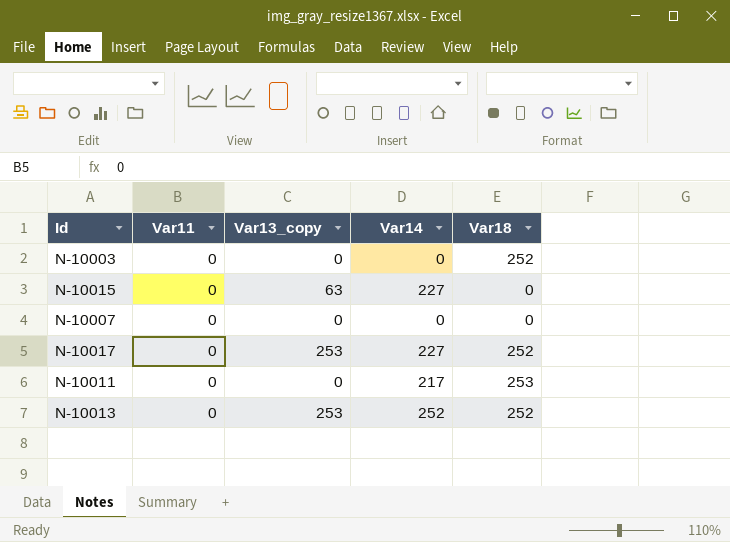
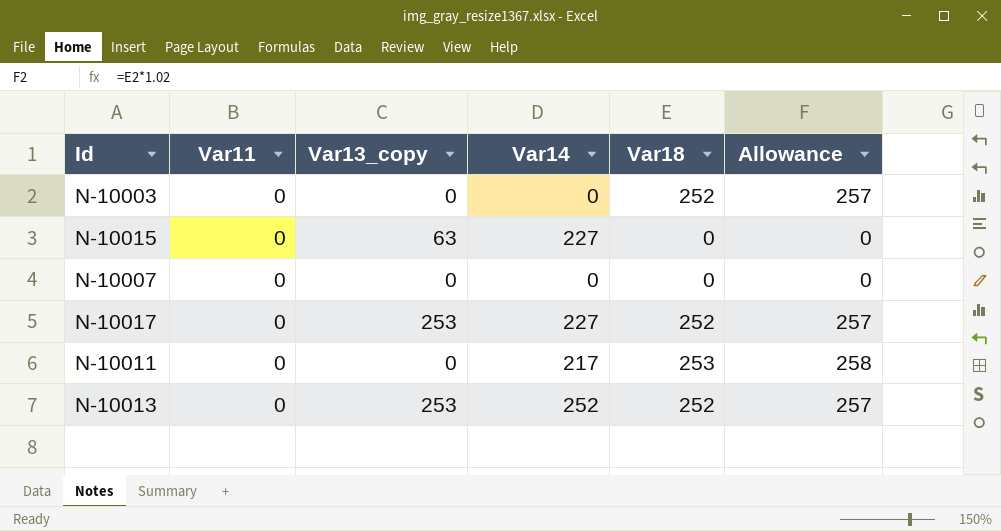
column Allowance | formula: none -> [Var18] * 1.02

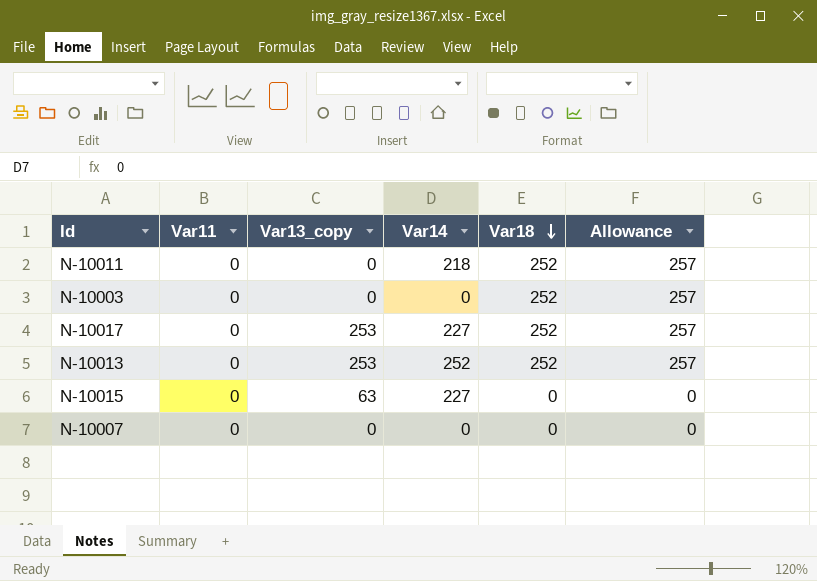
row order: none -> Var18 descending
N-10011 | Var14: 217 -> 218
N-10011 | Var18: 253 -> 252
N-10011 | Allowance: 258 -> 257

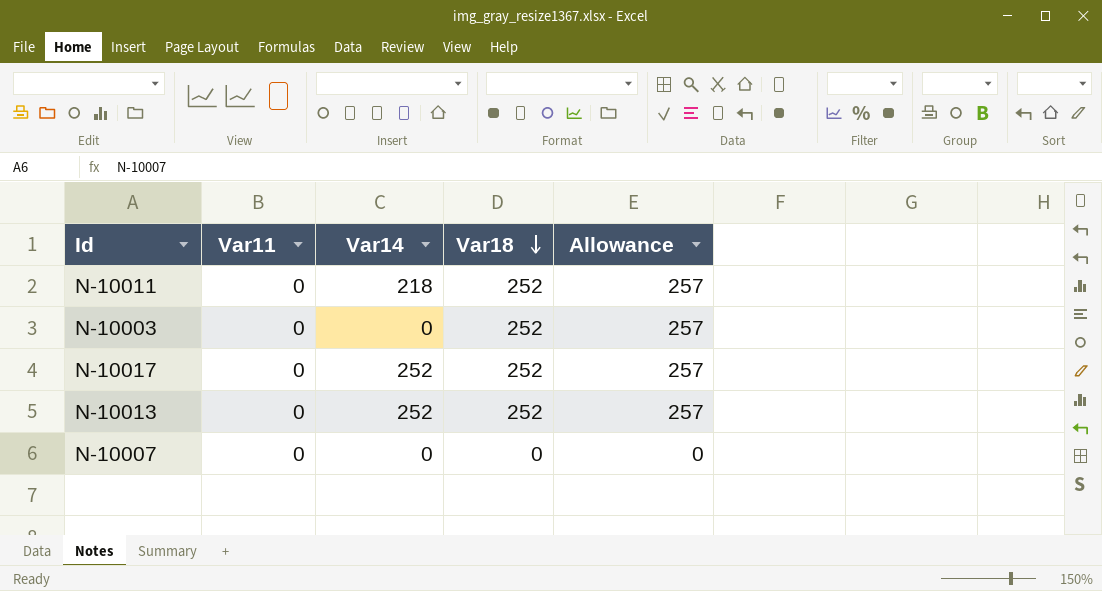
column Var13_copy | position: 3 -> none
row N-10015: 0 | 63 | 227 | 0 | 0 -> none
N-10017 | Var14: 227 -> 252

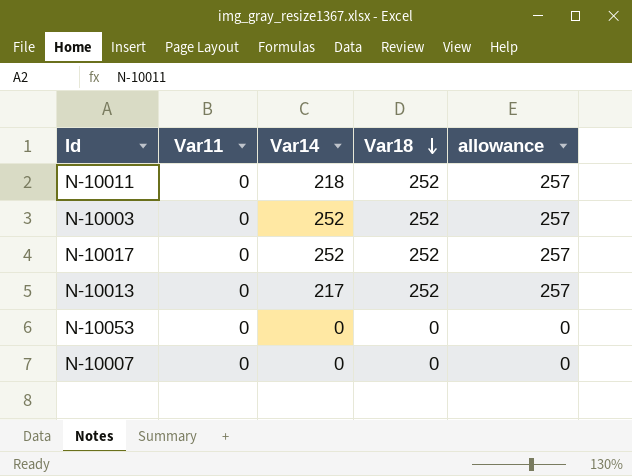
column name: Allowance -> allowance
N-10003 | Var14: 0 -> 252
N-10013 | Var14: 252 -> 217
row N-10053: none -> 0 | 0 | 0 | 0

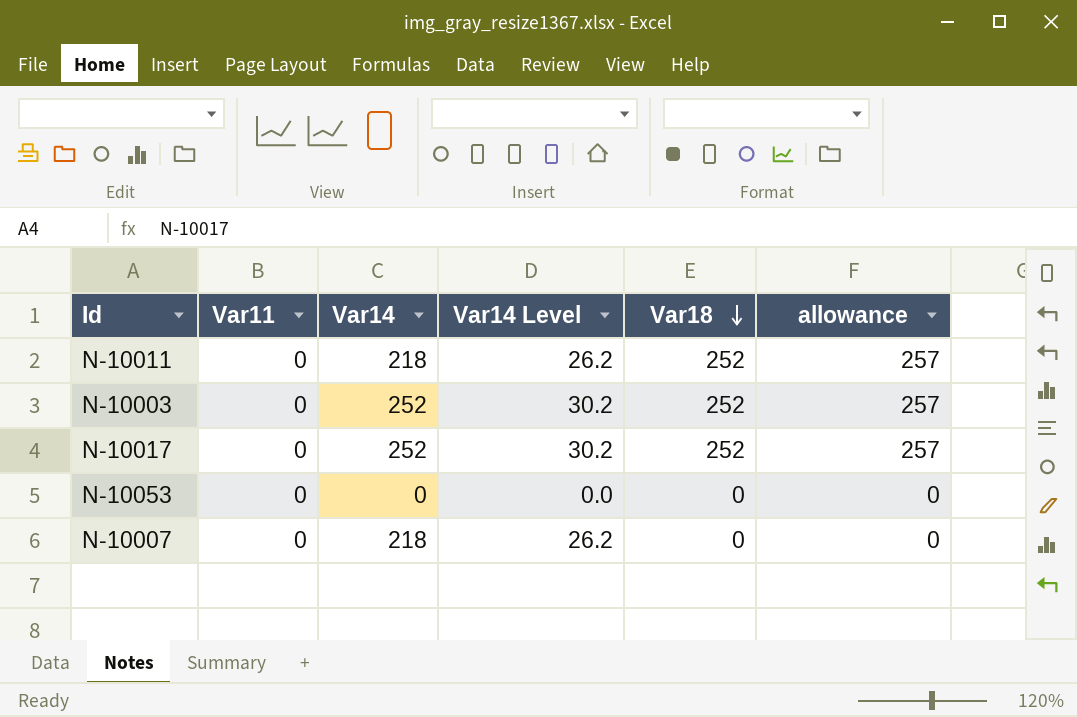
column Var14 Level | formula: none -> [Var14] * 0.12
row N-10013: 0 | 217 | 252 | 257 -> none
N-10007 | Var14: 0 -> 218

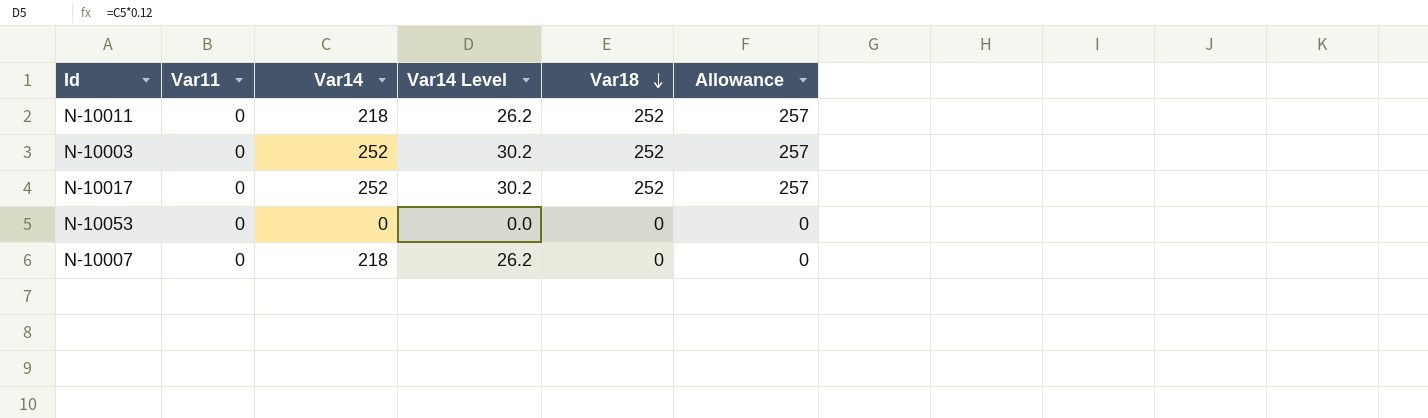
column name: allowance -> Allowance

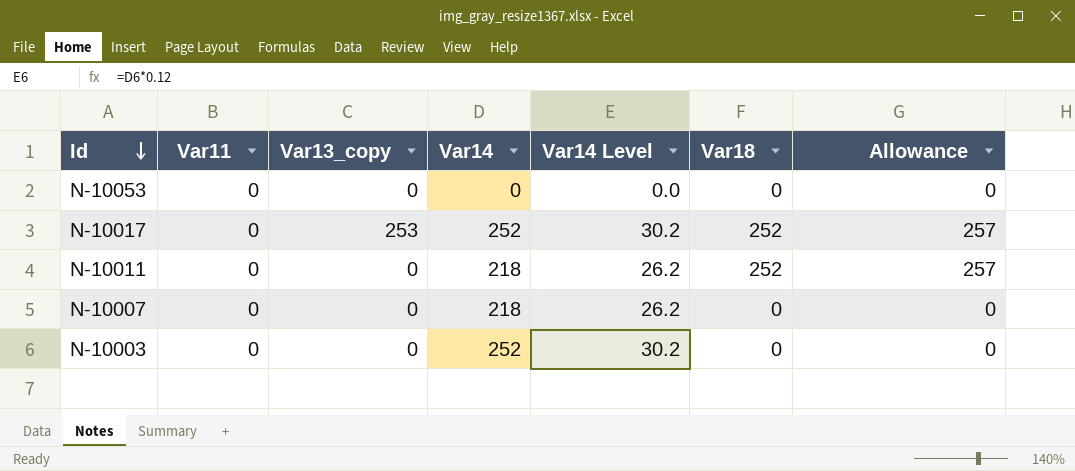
row order: Var18 descending -> Id descending
column Var13_copy | position: none -> 3
N-10003 | Var18: 252 -> 0
N-10003 | Allowance: 257 -> 0

